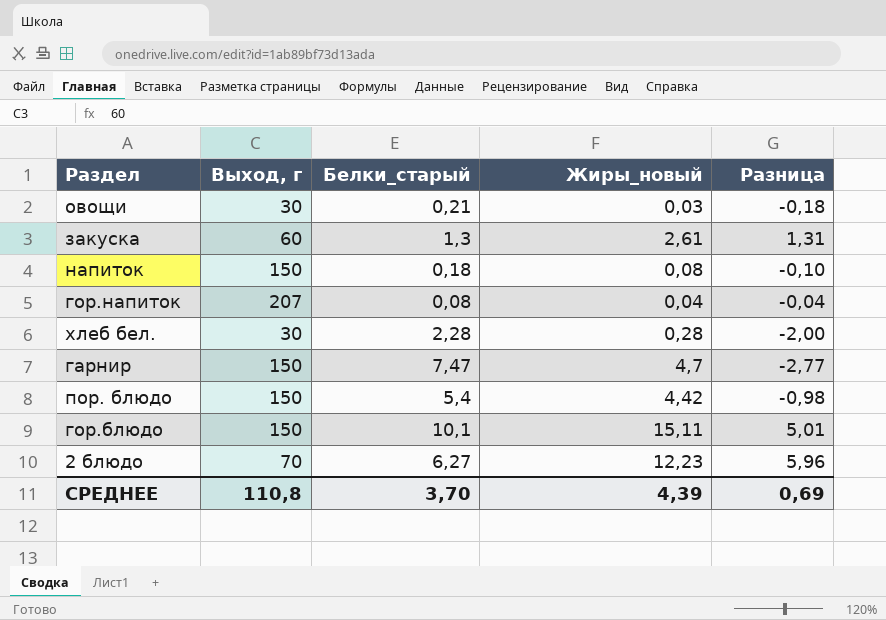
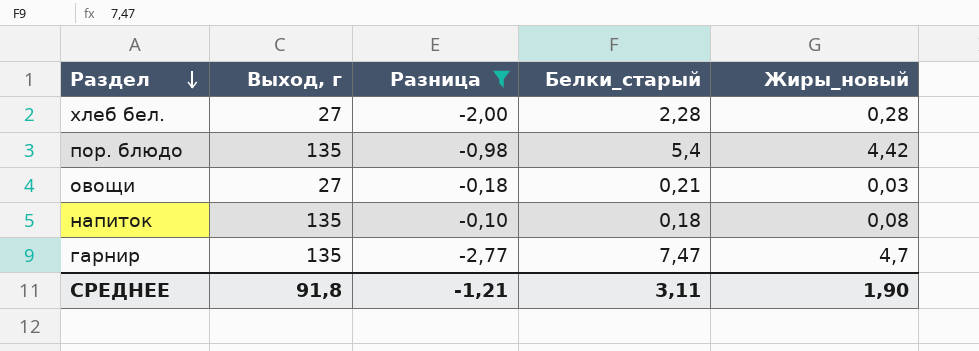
filter: none -> Разница <= -0,10
row order: none -> Раздел descending
column Разница | position: 5 -> 3
хлеб бел. | Выход, г: 30 -> 27
пор. блюдо | Выход, г: 150 -> 135
овощи | Выход, г: 30 -> 27
напиток | Выход, г: 150 -> 135
гарнир | Выход, г: 150 -> 135
СРЕДНЕЕ | Выход, г: 110,8 -> 91,8
СРЕДНЕЕ | Разница: 0,69 -> -1,21
СРЕДНЕЕ | Белки_старый: 3,70 -> 3,11
СРЕДНЕЕ | Жиры_новый: 4,39 -> 1,90

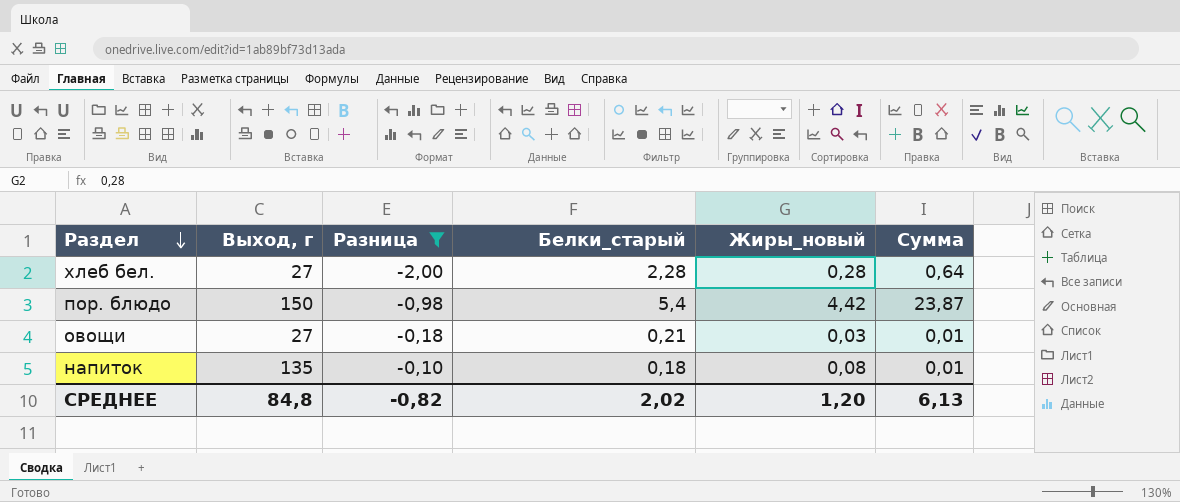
column Сумма | formula: none -> [Белки_старый] * [Жиры_новый]
row гарнир: 135 | -2,77 | 7,47 | 4,7 -> none
пор. блюдо | Выход, г: 135 -> 150
СРЕДНЕЕ | Выход, г: 91,8 -> 84,8
СРЕДНЕЕ | Разница: -1,21 -> -0,82
СРЕДНЕЕ | Белки_старый: 3,11 -> 2,02
СРЕДНЕЕ | Жиры_новый: 1,90 -> 1,20

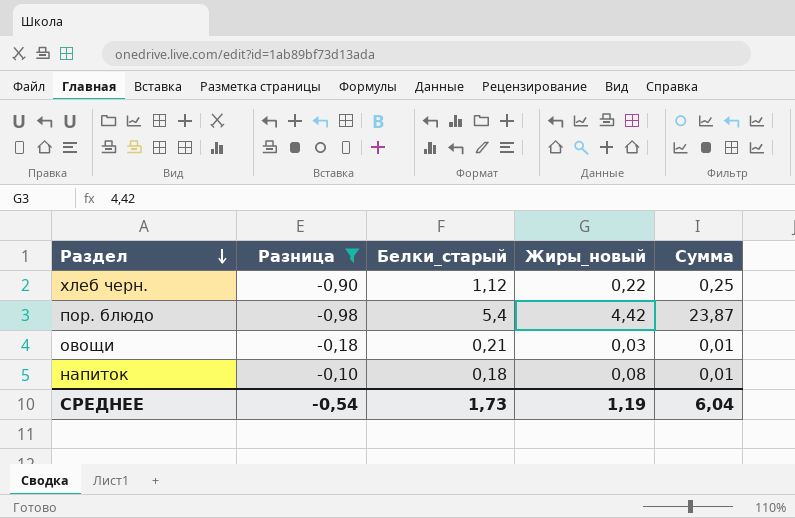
column Выход, г | position: 2 -> none
row хлеб бел.: 27 | -2,00 | 2,28 | 0,28 | 0,64 -> none
row хлеб черн.: none -> -0,90 | 1,12 | 0,22 | 0,25
СРЕДНЕЕ | Разница: -0,82 -> -0,54
СРЕДНЕЕ | Белки_старый: 2,02 -> 1,73
СРЕДНЕЕ | Жиры_новый: 1,20 -> 1,19
СРЕДНЕЕ | Сумма: 6,13 -> 6,04

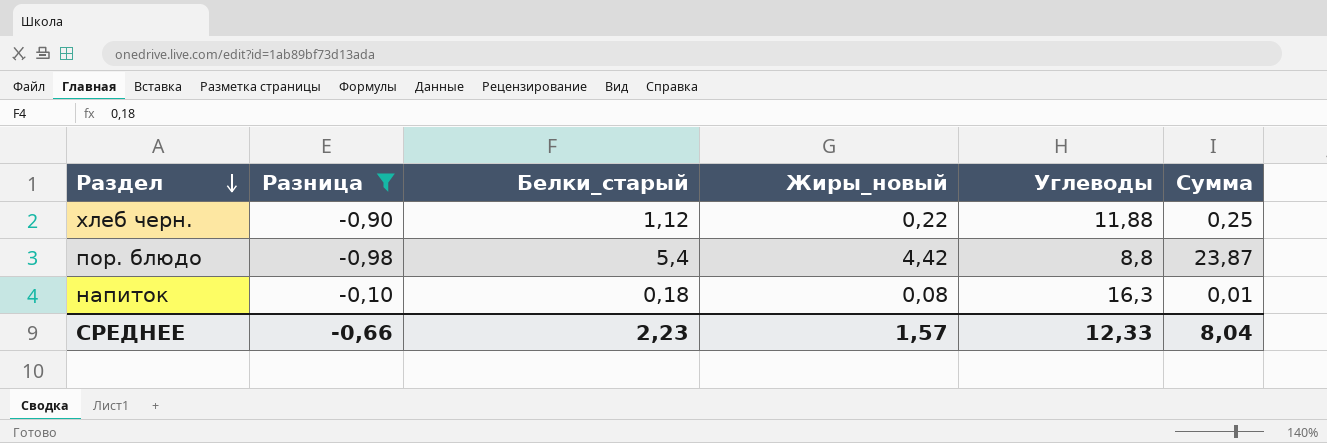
column Углеводы | position: none -> 5
row овощи: -0,18 | 0,21 | 0,03 | 0,01 -> none
СРЕДНЕЕ | Разница: -0,54 -> -0,66
СРЕДНЕЕ | Белки_старый: 1,73 -> 2,23
СРЕДНЕЕ | Жиры_новый: 1,19 -> 1,57
СРЕДНЕЕ | Сумма: 6,04 -> 8,04

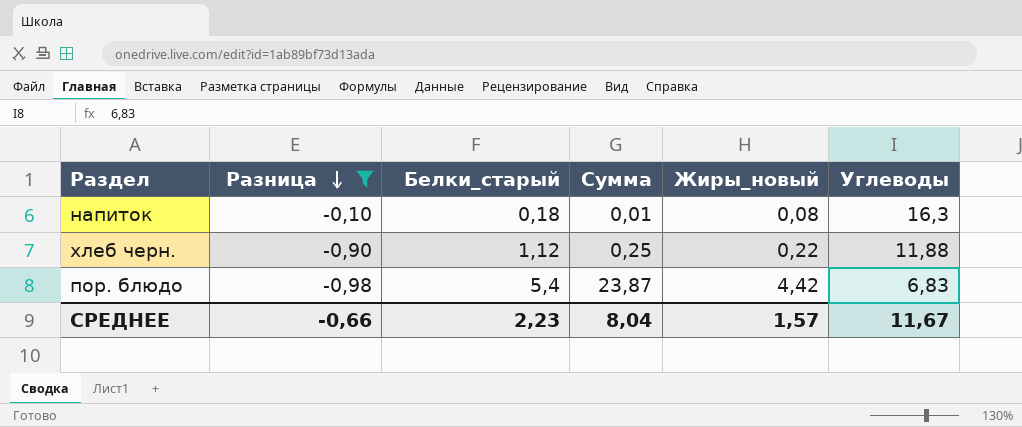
row order: Раздел descending -> Разница descending
column Сумма | position: 6 -> 4
пор. блюдо | Углеводы: 8,8 -> 6,83
СРЕДНЕЕ | Углеводы: 12,33 -> 11,67

